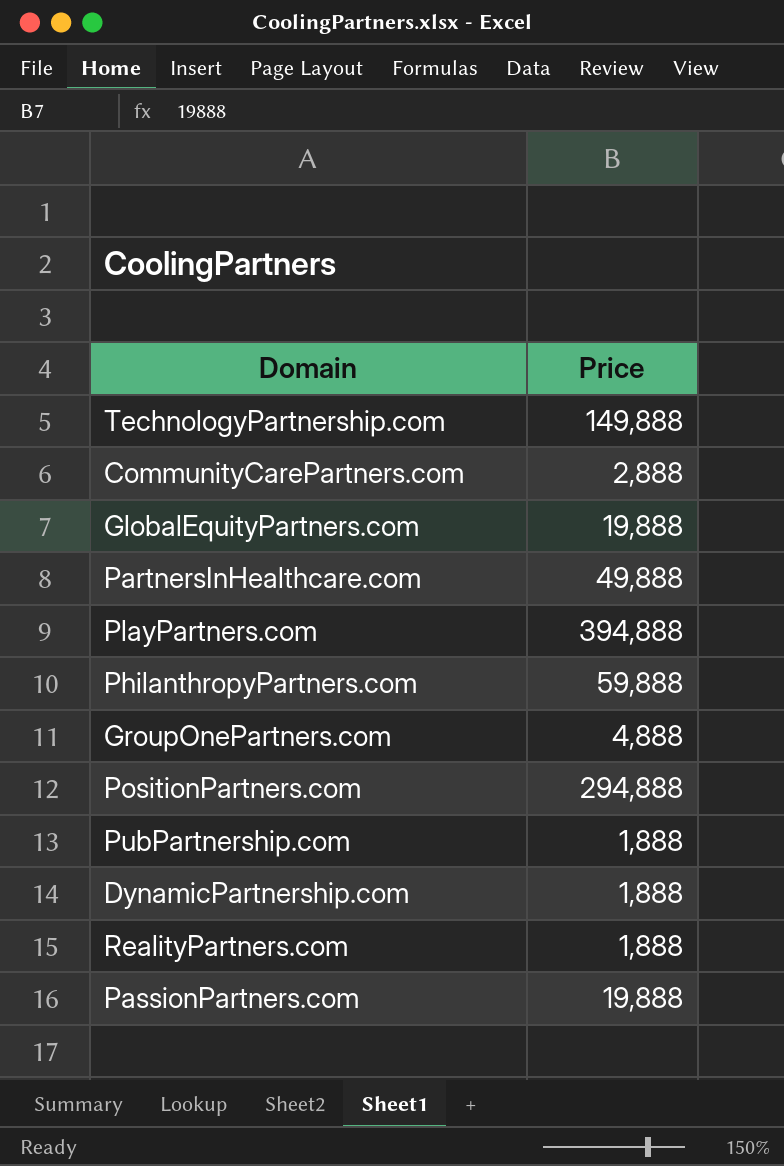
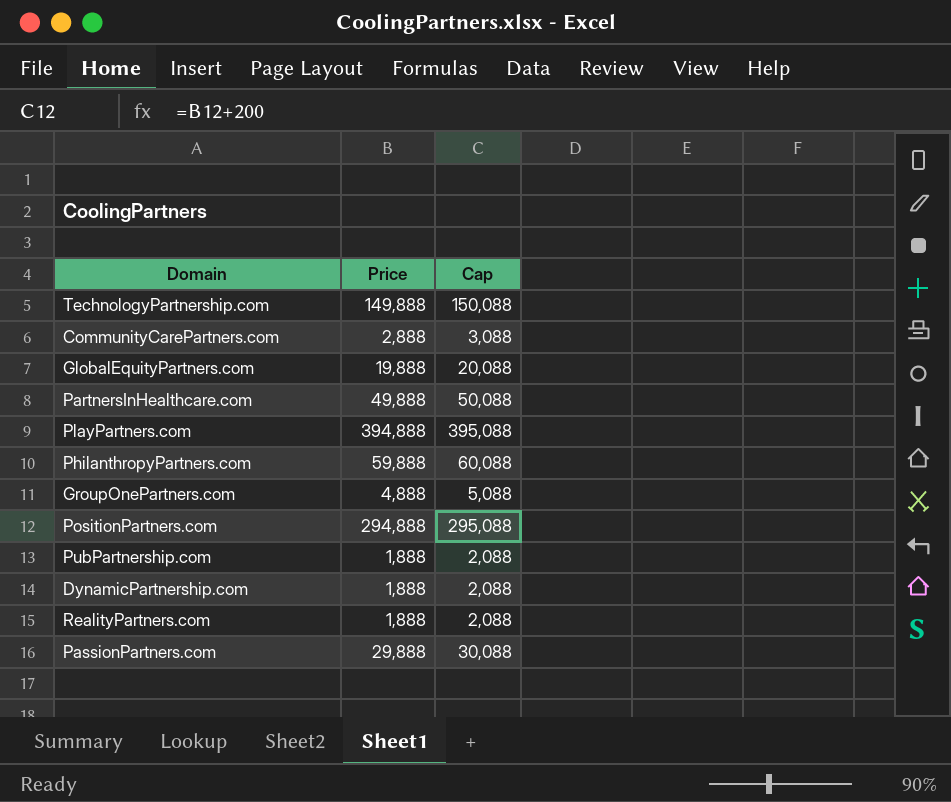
column Cap | formula: none -> [Price] + 200
PassionPartners.com | Price: 19,888 -> 29,888

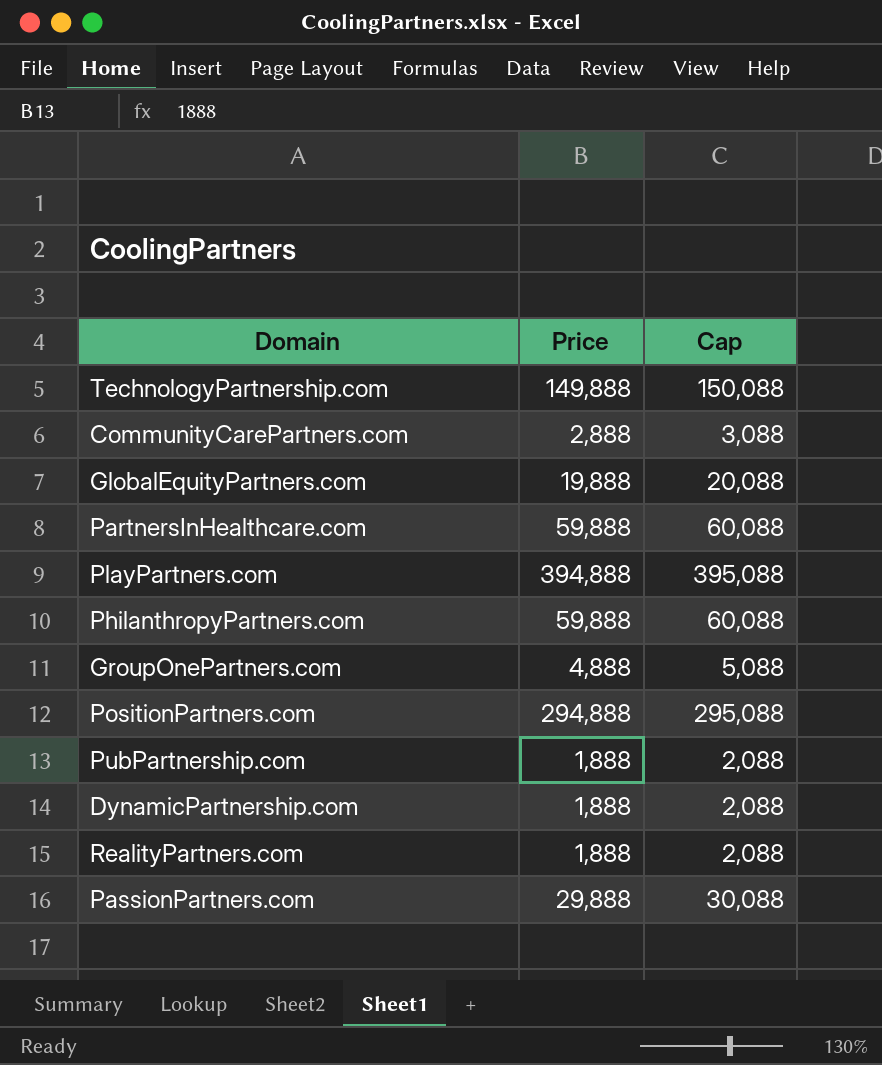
PartnersInHealthcare.com | Price: 49,888 -> 59,888
PartnersInHealthcare.com | Cap: 50,088 -> 60,088

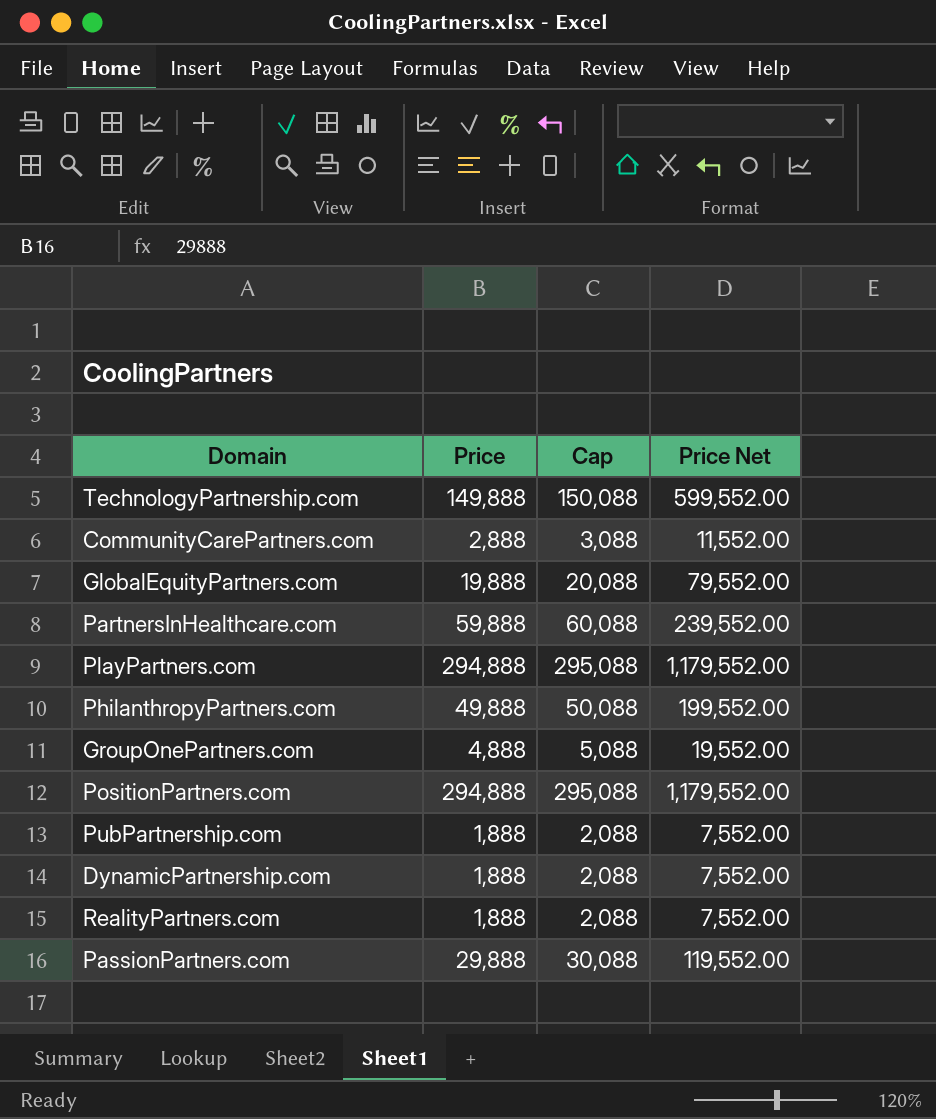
column Price Net | formula: none -> [Price] * 4
PlayPartners.com | Price: 394,888 -> 294,888
PlayPartners.com | Cap: 395,088 -> 295,088
PhilanthropyPartners.com | Price: 59,888 -> 49,888
PhilanthropyPartners.com | Cap: 60,088 -> 50,088

